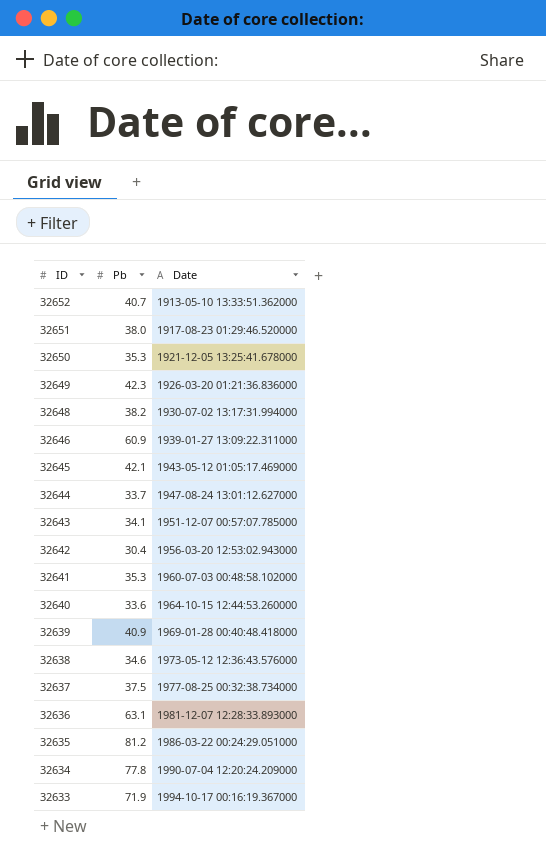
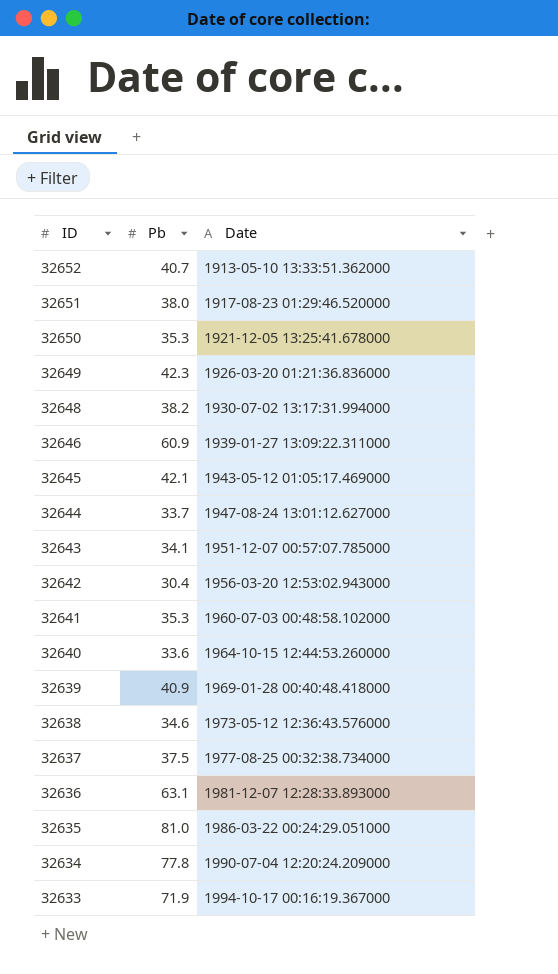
32635 | Pb: 81.2 -> 81.0

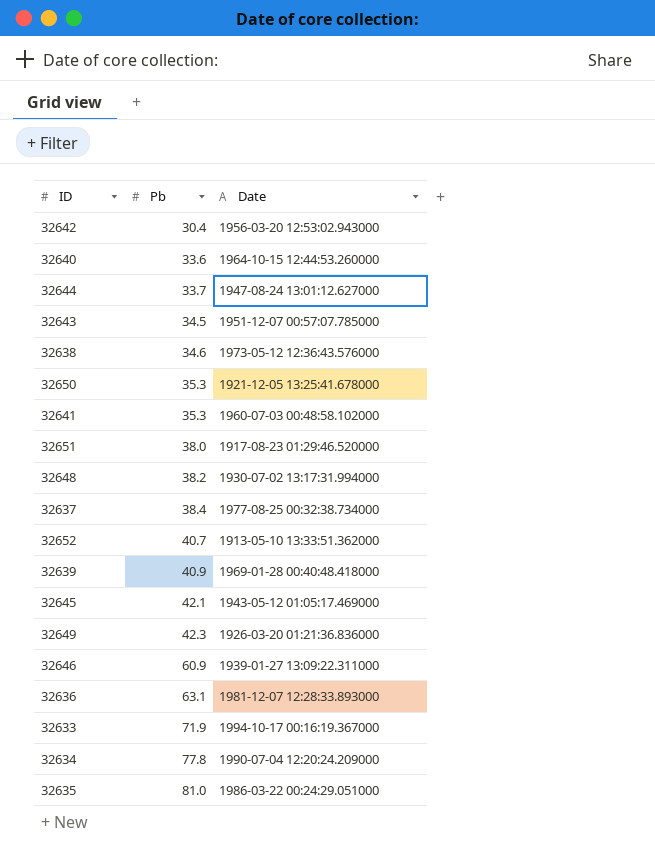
row order: ID descending -> Pb ascending
32643 | Pb: 34.1 -> 34.5
32637 | Pb: 37.5 -> 38.4

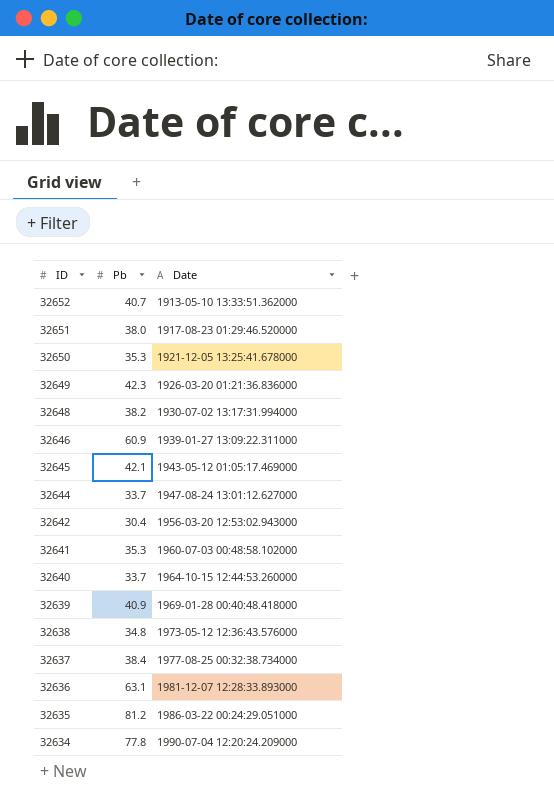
row order: Pb ascending -> ID descending
row 32643: 34.5 | 1951-12-07 00:57:07.785000 -> none
row 32633: 71.9 | 1994-10-17 00:16:19.367000 -> none
32640 | Pb: 33.6 -> 33.7
32638 | Pb: 34.6 -> 34.8
32635 | Pb: 81.0 -> 81.2

